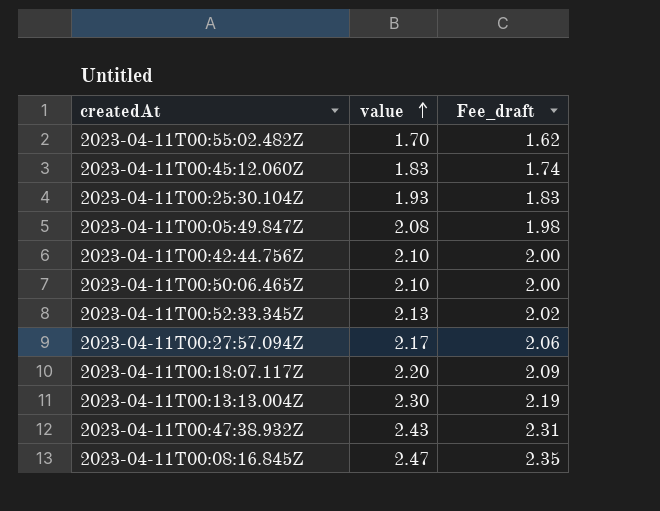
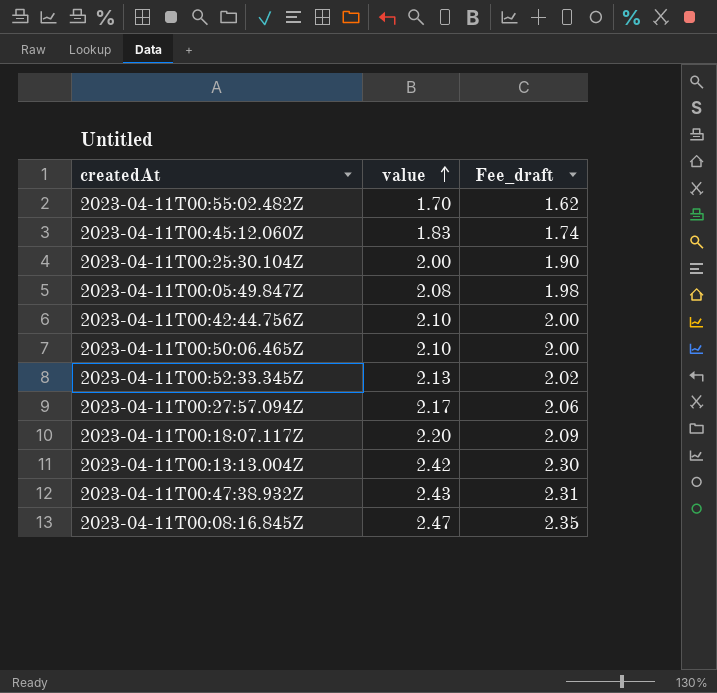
2023-04-11T00:25:30.104Z | value: 1.93 -> 2.00
2023-04-11T00:25:30.104Z | Fee_draft: 1.83 -> 1.90
2023-04-11T00:13:13.004Z | value: 2.30 -> 2.42
2023-04-11T00:13:13.004Z | Fee_draft: 2.19 -> 2.30

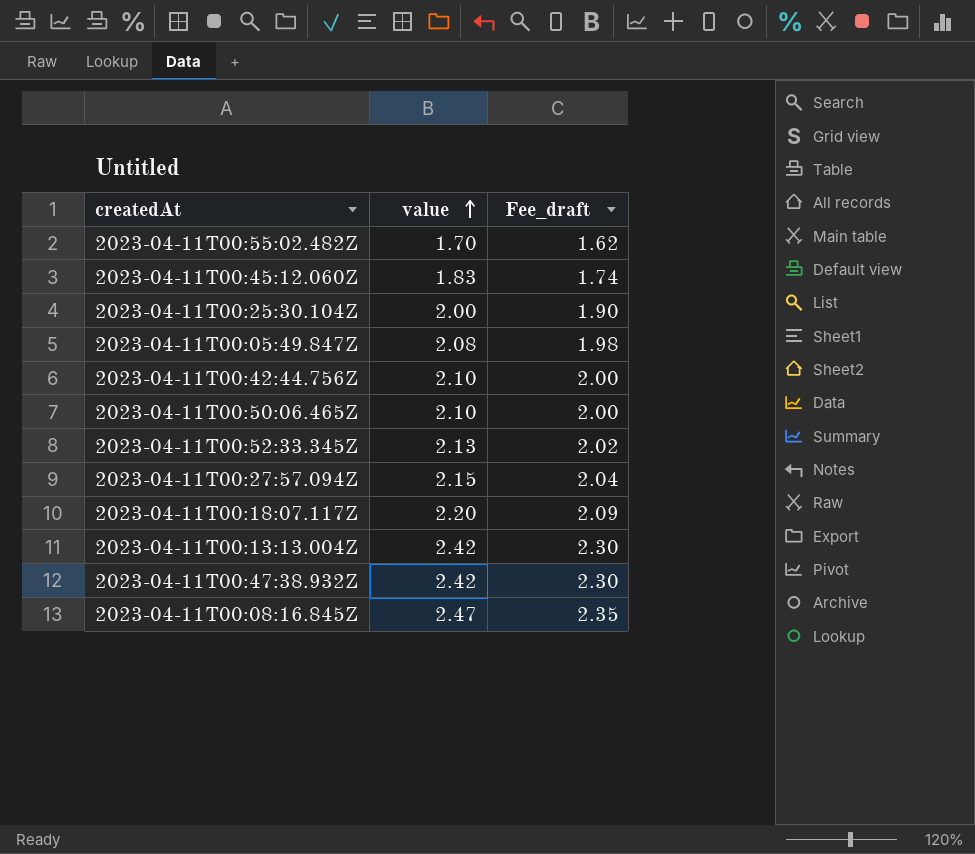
2023-04-11T00:27:57.094Z | value: 2.17 -> 2.15
2023-04-11T00:27:57.094Z | Fee_draft: 2.06 -> 2.04
2023-04-11T00:47:38.932Z | value: 2.43 -> 2.42
2023-04-11T00:47:38.932Z | Fee_draft: 2.31 -> 2.30

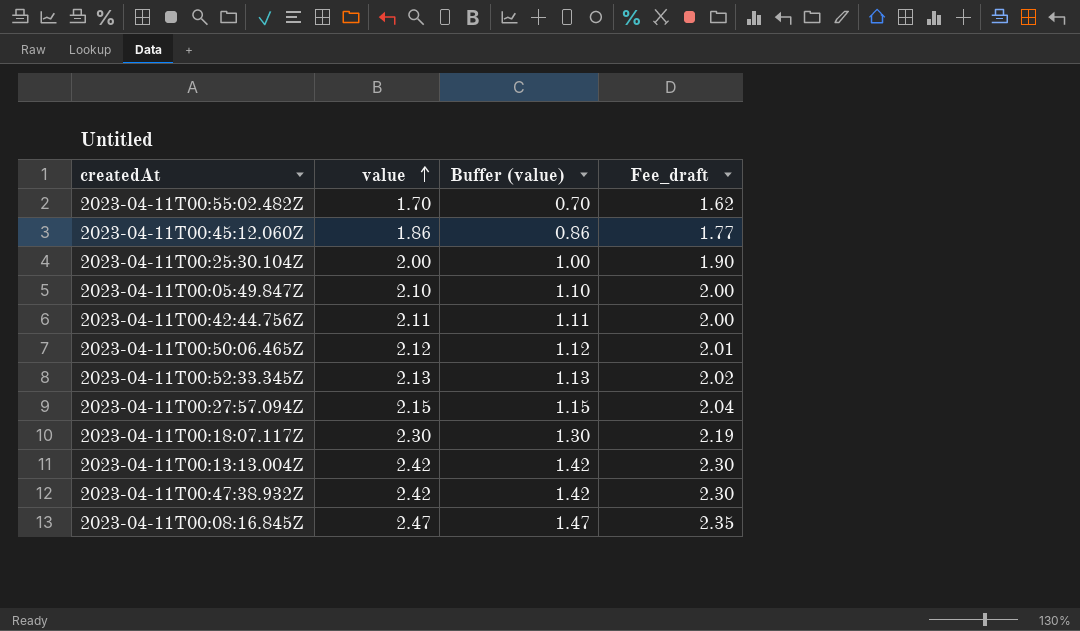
column Buffer (value) | formula: none -> [value] - 1
2023-04-11T00:45:12.060Z | value: 1.83 -> 1.86
2023-04-11T00:45:12.060Z | Fee_draft: 1.74 -> 1.77
2023-04-11T00:05:49.847Z | value: 2.08 -> 2.10
2023-04-11T00:05:49.847Z | Fee_draft: 1.98 -> 2.00
2023-04-11T00:42:44.756Z | value: 2.10 -> 2.11
2023-04-11T00:50:06.465Z | value: 2.10 -> 2.12
2023-04-11T00:50:06.465Z | Fee_draft: 2.00 -> 2.01
2023-04-11T00:18:07.117Z | value: 2.20 -> 2.30
2023-04-11T00:18:07.117Z | Fee_draft: 2.09 -> 2.19

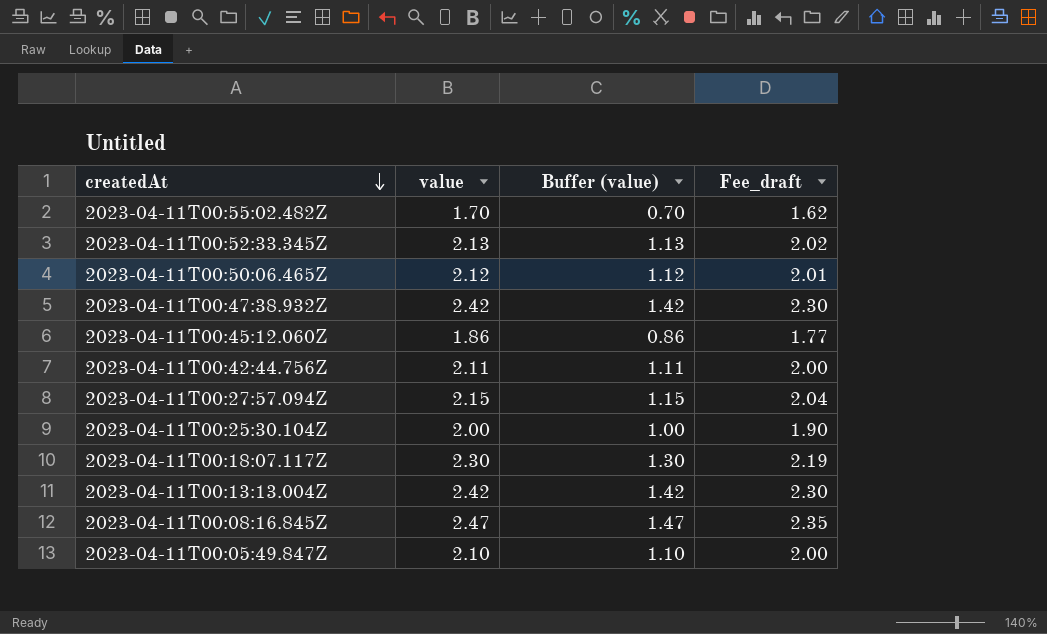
row order: value ascending -> createdAt descending

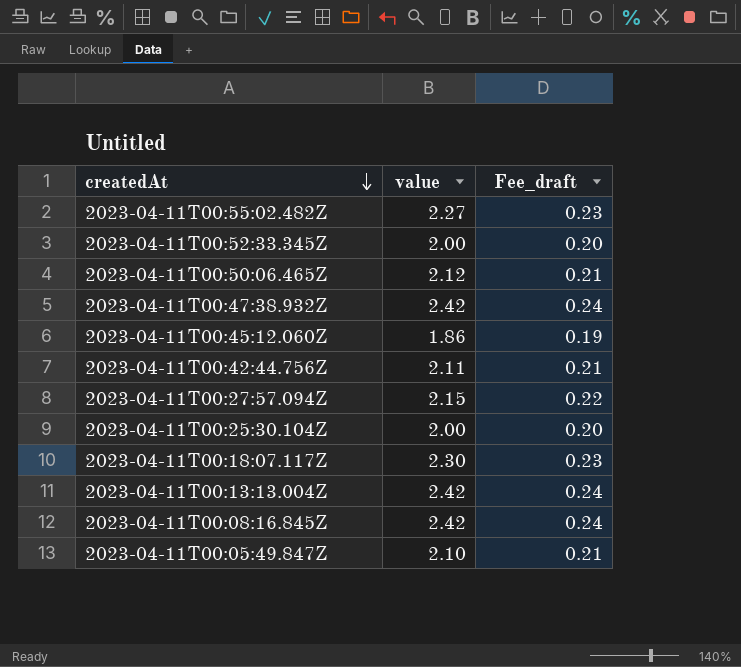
column Buffer (value) | formula: [value] - 1 -> none
column Fee_draft | formula: [value] * 0.95 -> [value] * 0.1
2023-04-11T00:55:02.482Z | value: 1.70 -> 2.27
2023-04-11T00:52:33.345Z | value: 2.13 -> 2.00
2023-04-11T00:08:16.845Z | value: 2.47 -> 2.42

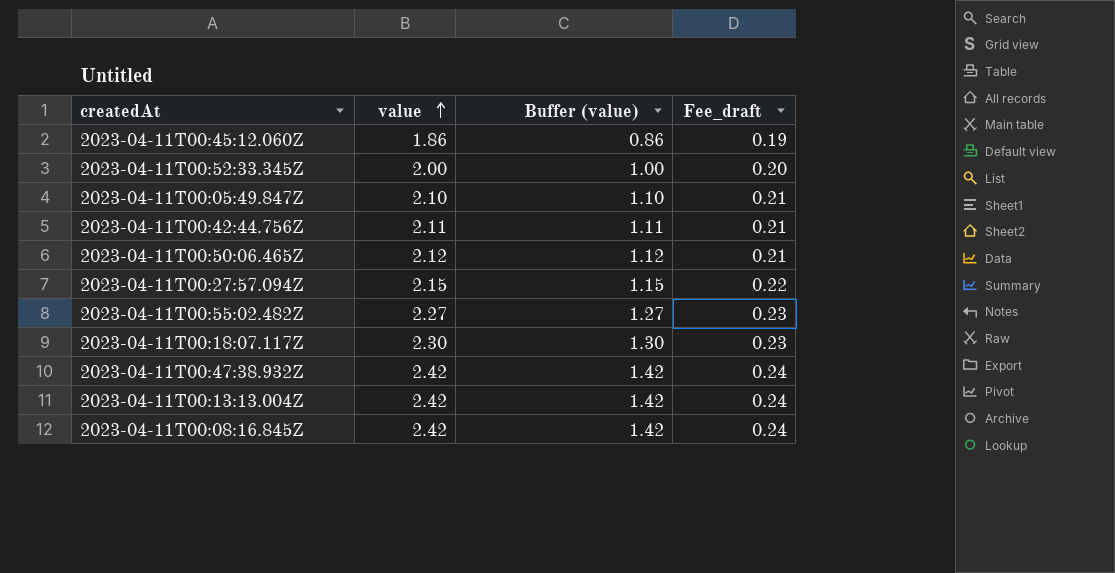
row order: createdAt descending -> value ascending
column Buffer (value) | formula: none -> [value] - 1
row 2023-04-11T00:25:30.104Z: 2.00 | 0.20 -> none

